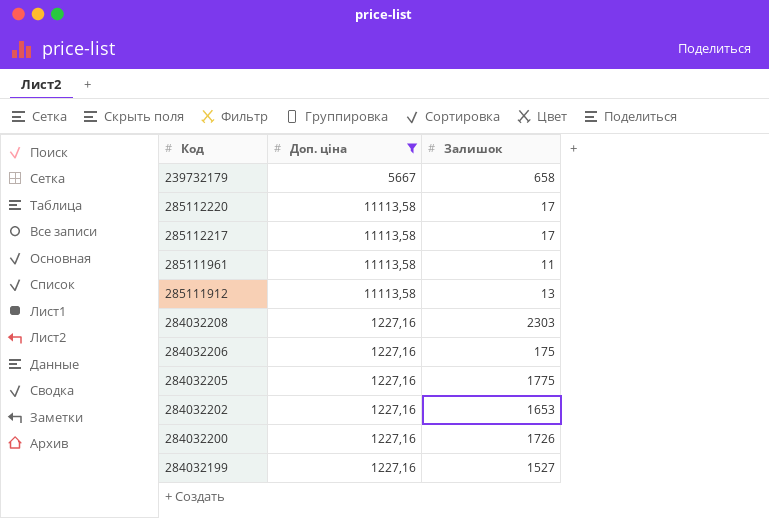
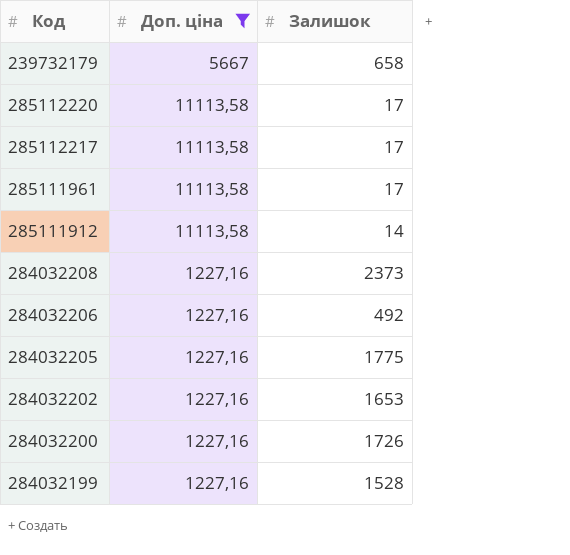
285111961 | Залишок: 11 -> 17
285111912 | Залишок: 13 -> 14
284032208 | Залишок: 2303 -> 2373
284032206 | Залишок: 175 -> 492
284032199 | Залишок: 1527 -> 1528

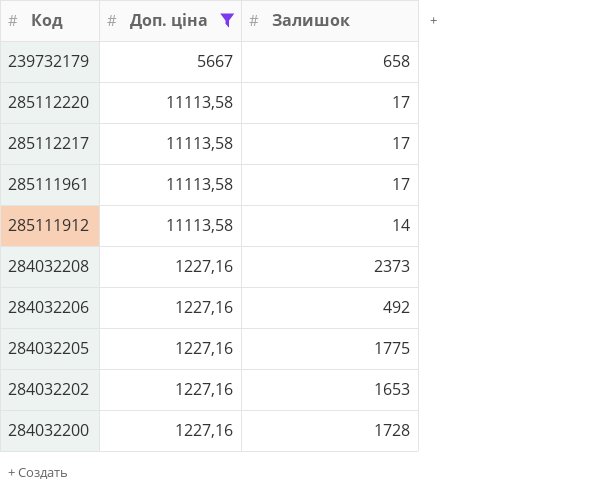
row 284032199: 1227,16 | 1528 -> none
284032200 | Залишок: 1726 -> 1728

